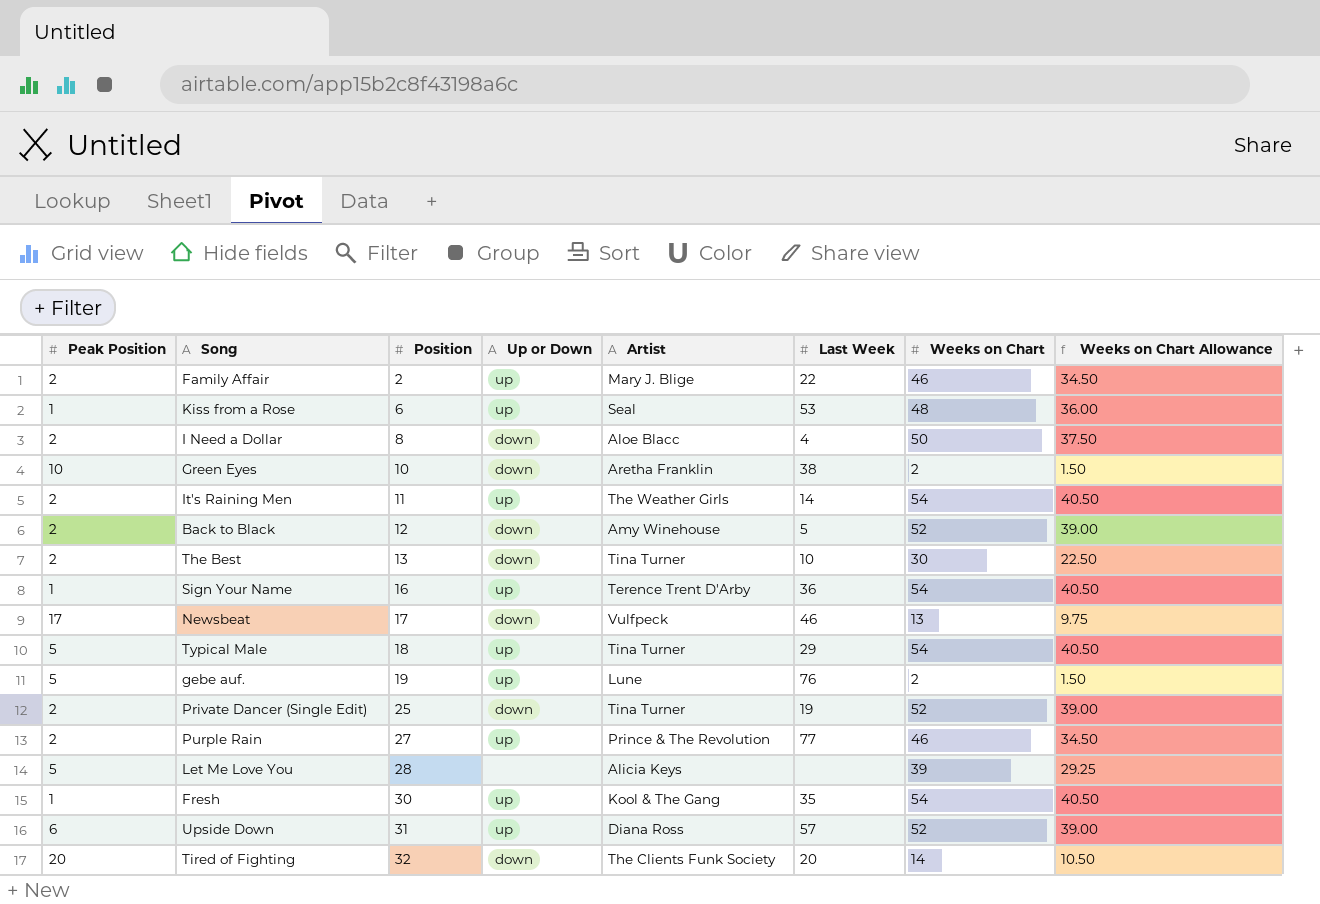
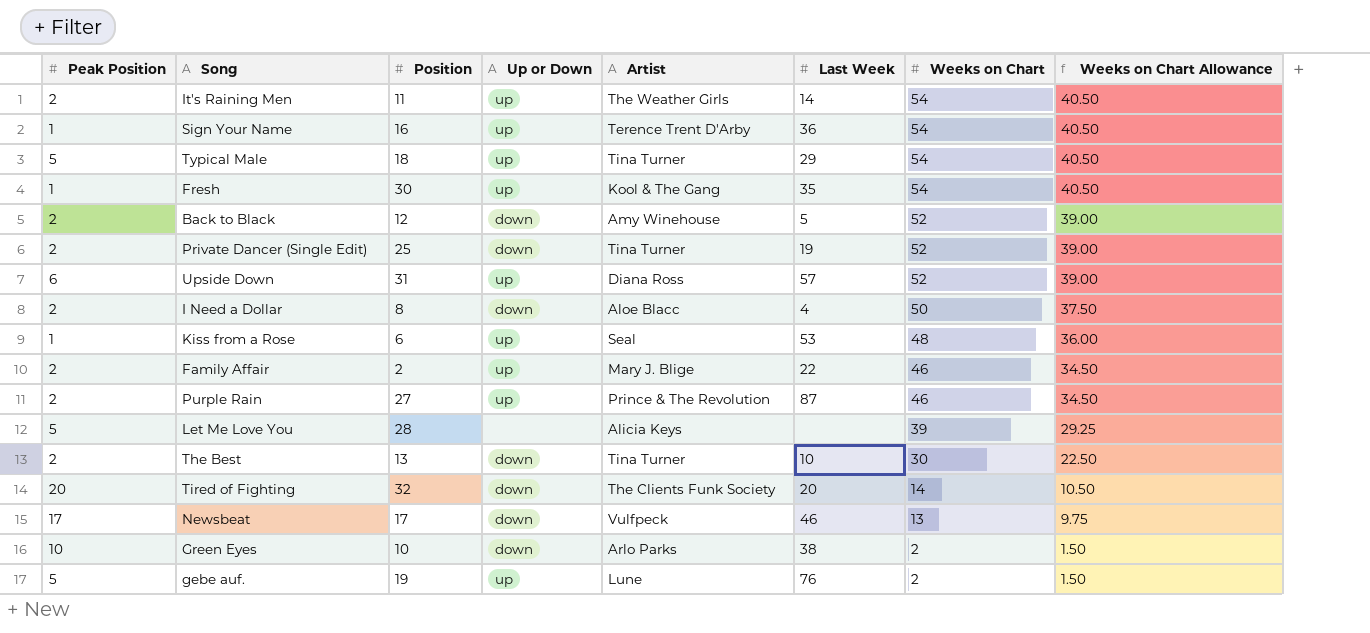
row order: Position ascending -> Weeks on Chart descending
Purple Rain | Last Week: 77 -> 87
Green Eyes | Artist: Aretha Franklin -> Arlo Parks

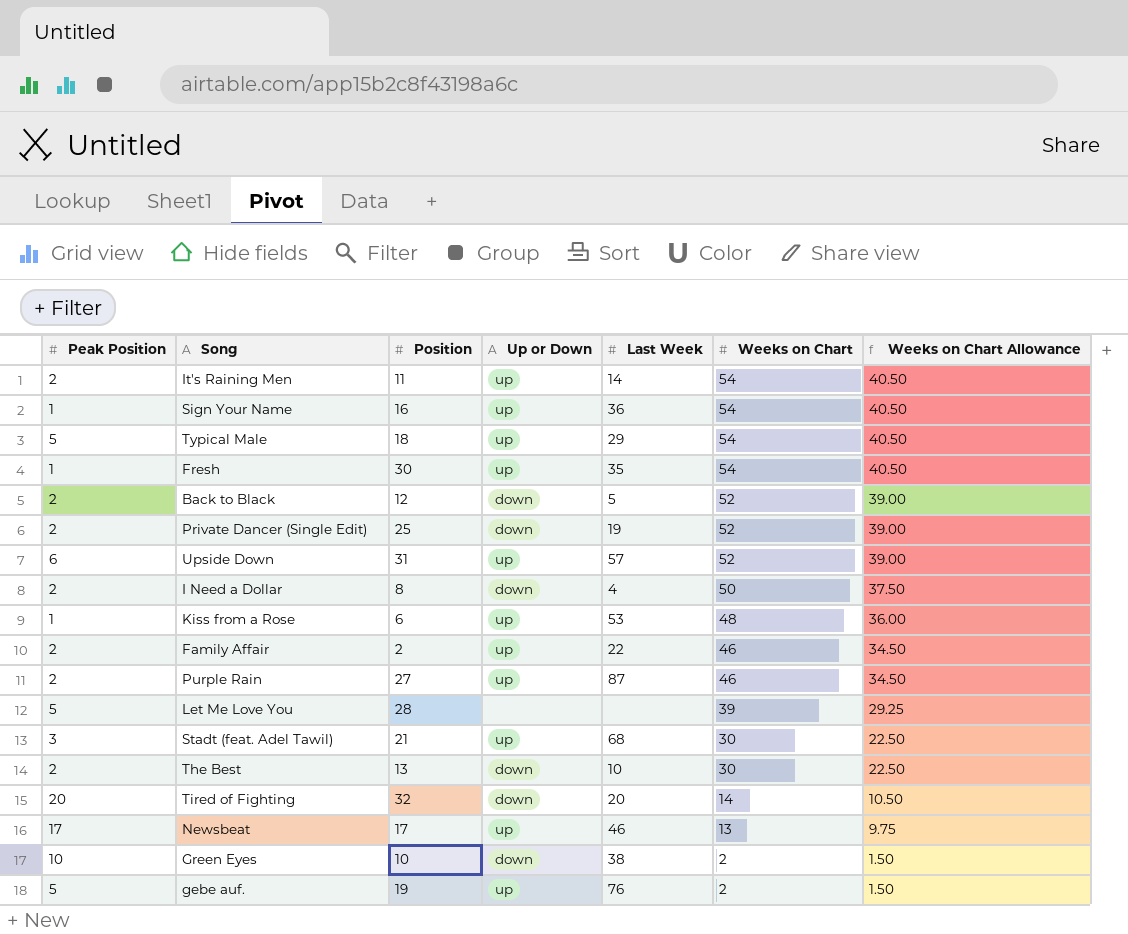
column Artist | position: 5 -> none
row Stadt (feat. Adel Tawil): none -> 3 | 21 | up | 68 | 30 | 22.50
Newsbeat | Up or Down: down -> up

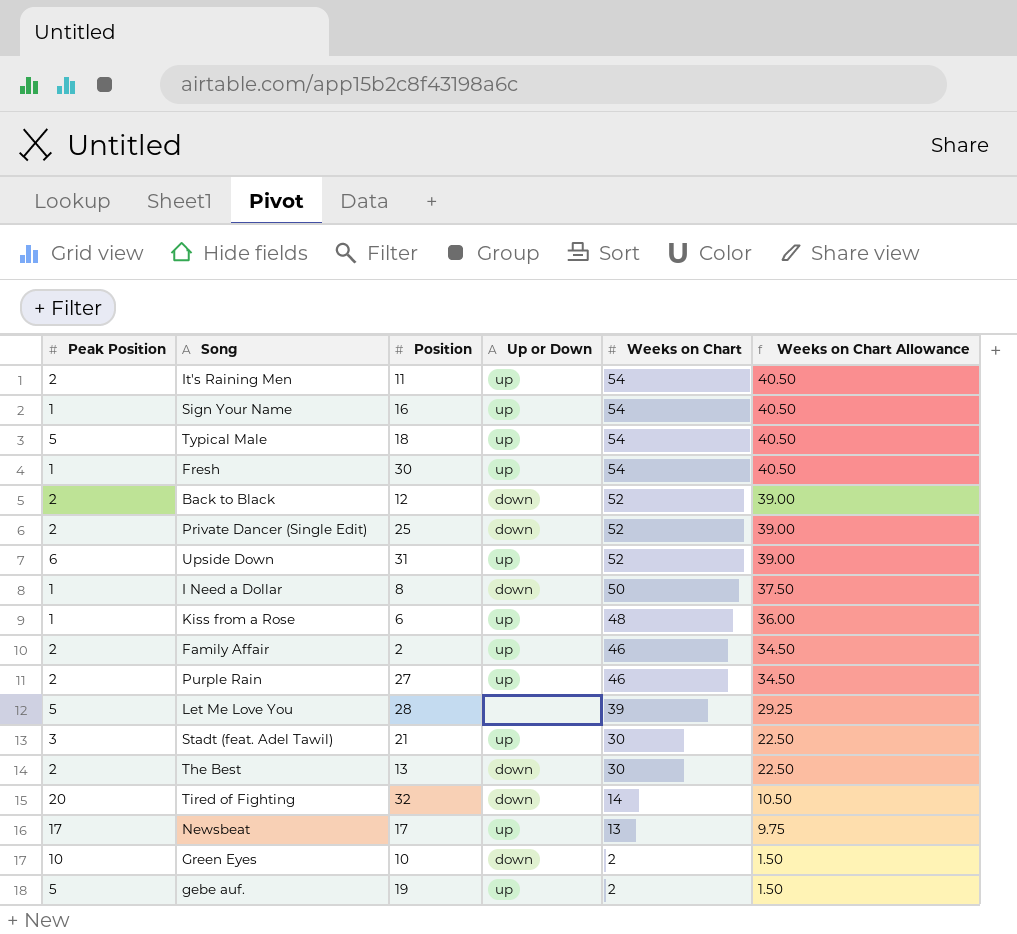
column Last Week | position: 5 -> none
I Need a Dollar | Peak Position: 2 -> 1

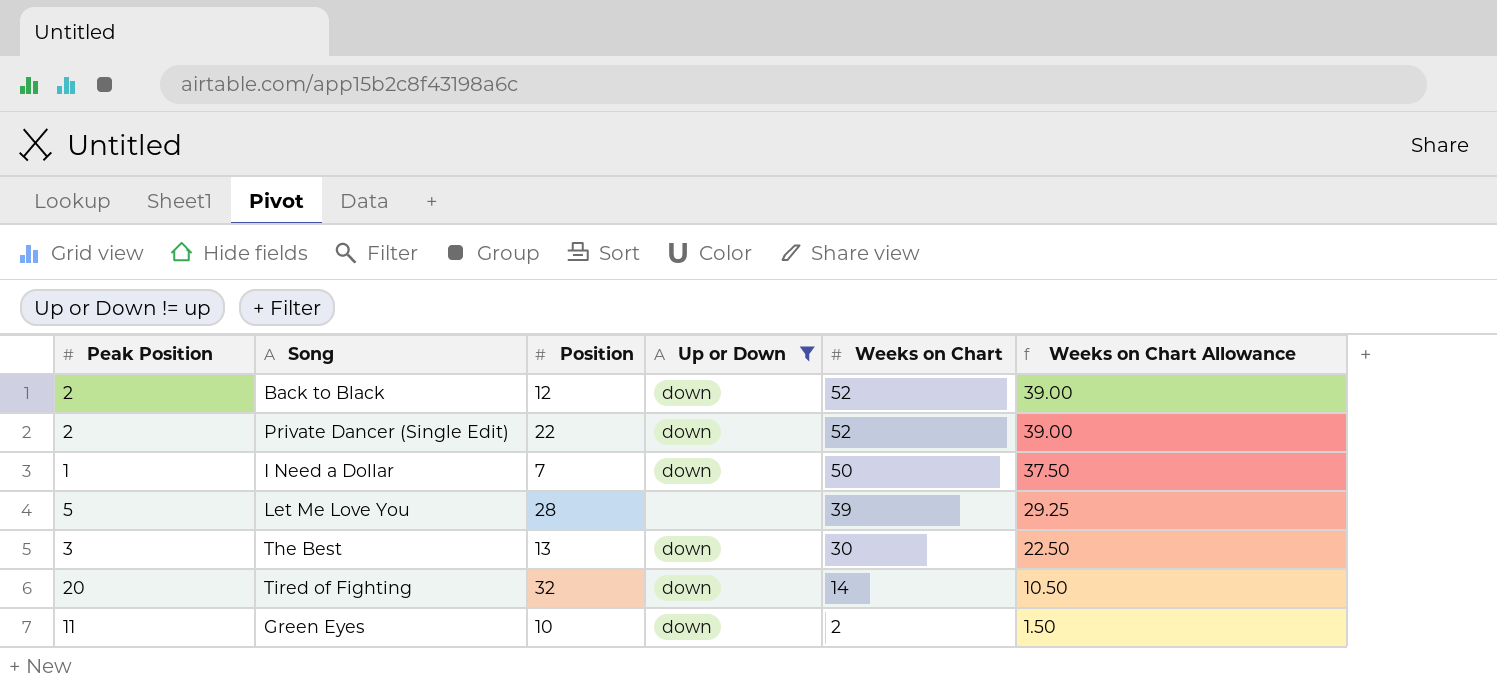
filter: none -> Up or Down != up
Private Dancer (Single Edit) | Position: 25 -> 22
I Need a Dollar | Position: 8 -> 7
The Best | Peak Position: 2 -> 3
Green Eyes | Peak Position: 10 -> 11

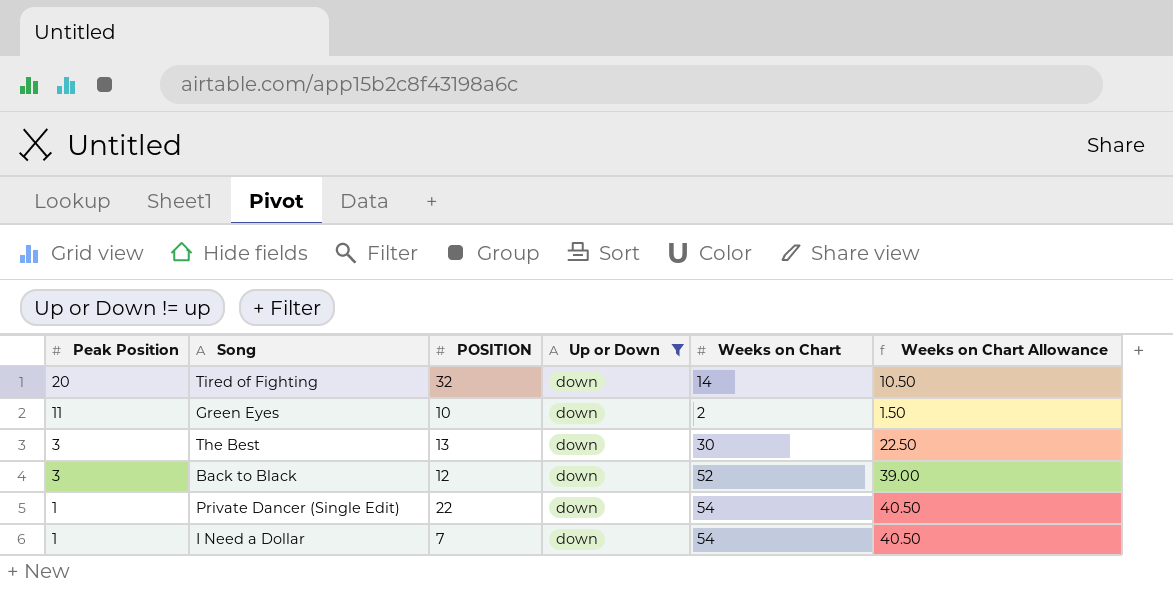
row order: Weeks on Chart descending -> Peak Position descending
column name: Position -> POSITION
row Let Me Love You: 5 | 28 | none | 39 | 29.25 -> none
Back to Black | Peak Position: 2 -> 3
Private Dancer (Single Edit) | Peak Position: 2 -> 1
Private Dancer (Single Edit) | Weeks on Chart: 52 -> 54
Private Dancer (Single Edit) | Weeks on Chart Allowance: 39.00 -> 40.50
I Need a Dollar | Weeks on Chart: 50 -> 54
I Need a Dollar | Weeks on Chart Allowance: 37.50 -> 40.50

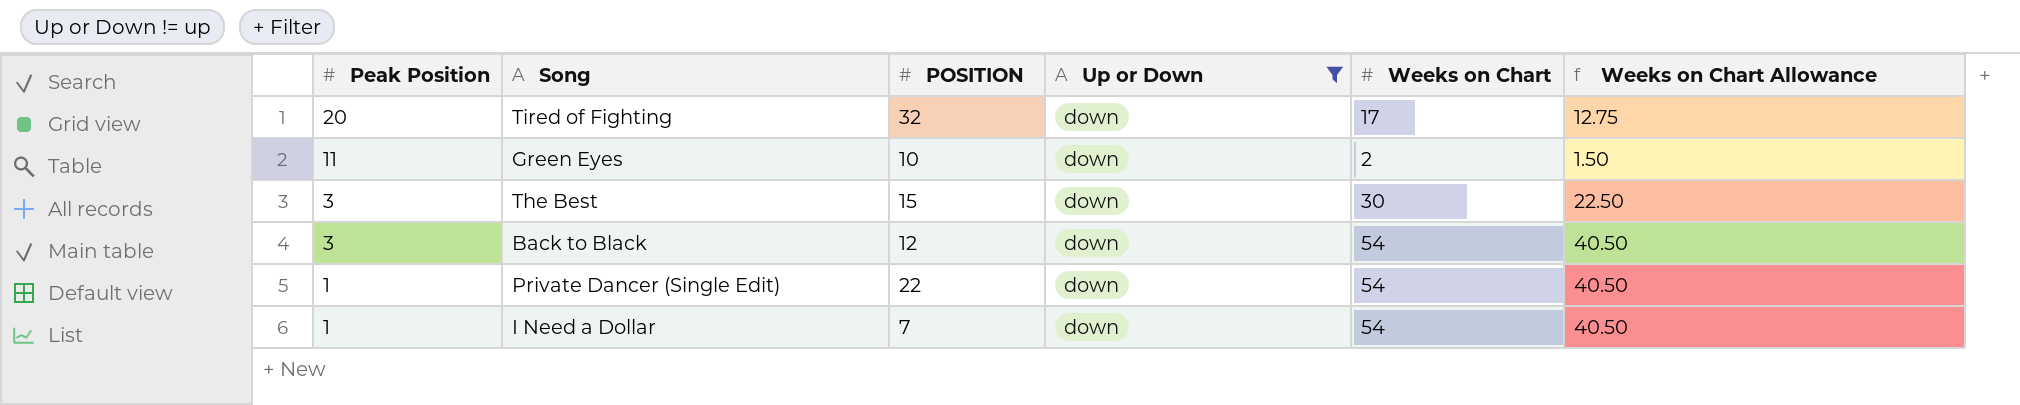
Tired of Fighting | Weeks on Chart: 14 -> 17
Tired of Fighting | Weeks on Chart Allowance: 10.50 -> 12.75
The Best | POSITION: 13 -> 15
Back to Black | Weeks on Chart: 52 -> 54
Back to Black | Weeks on Chart Allowance: 39.00 -> 40.50

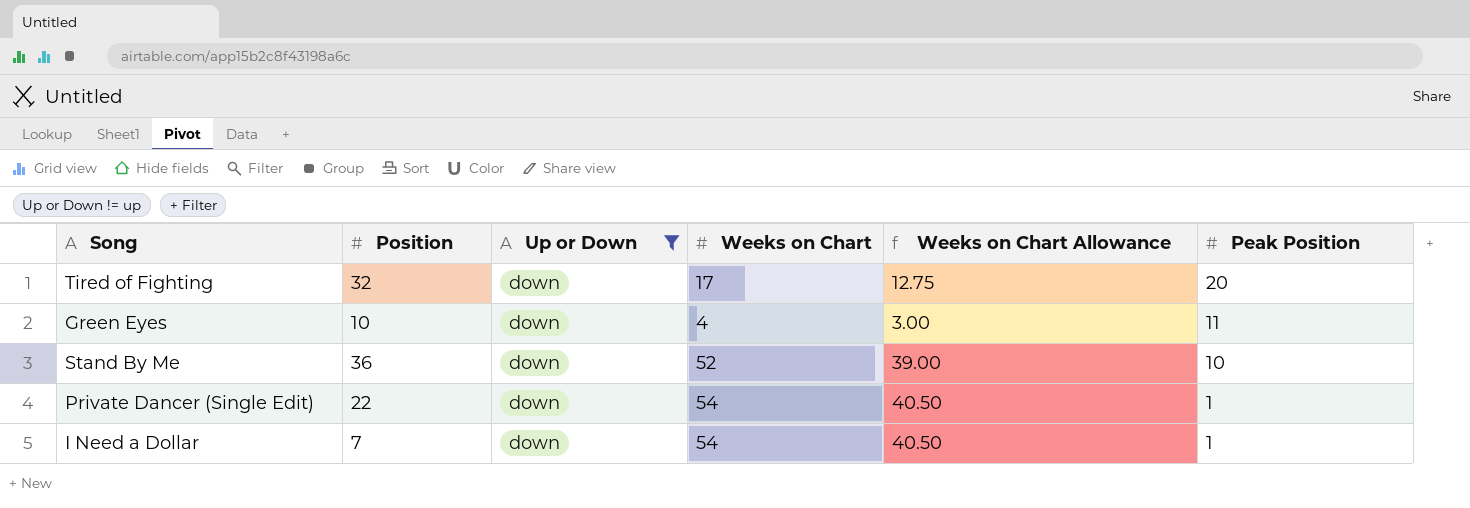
column name: POSITION -> Position
column Peak Position | position: 1 -> 6
row The Best: 3 | 15 | down | 30 | 22.50 -> none
row Back to Black: 3 | 12 | down | 54 | 40.50 -> none
Green Eyes | Weeks on Chart: 2 -> 4
Green Eyes | Weeks on Chart Allowance: 1.50 -> 3.00
row Stand By Me: none -> 36 | down | 52 | 39.00 | 10

